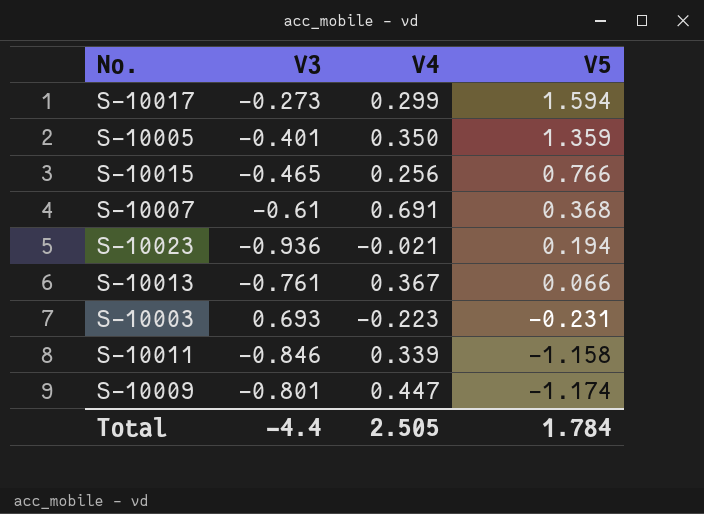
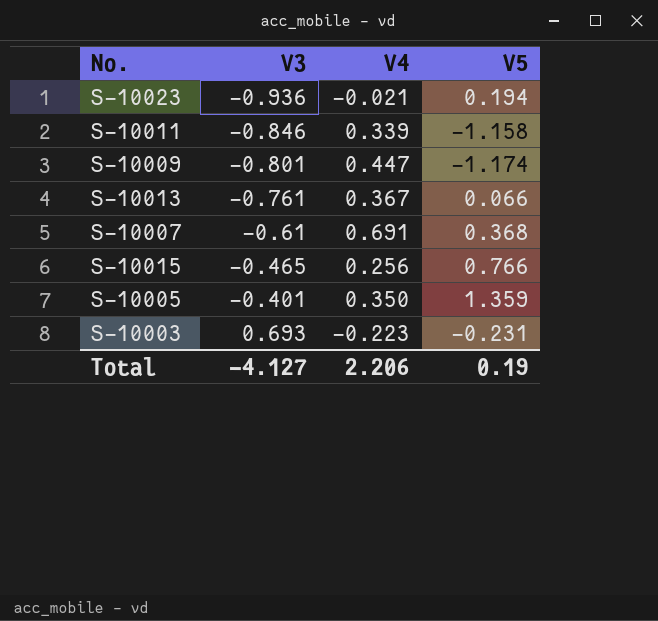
row order: V5 descending -> V3 ascending
row S-10017: -0.273 | 0.299 | 1.594 -> none
Total | V3: -4.4 -> -4.127
Total | V4: 2.505 -> 2.206
Total | V5: 1.784 -> 0.19

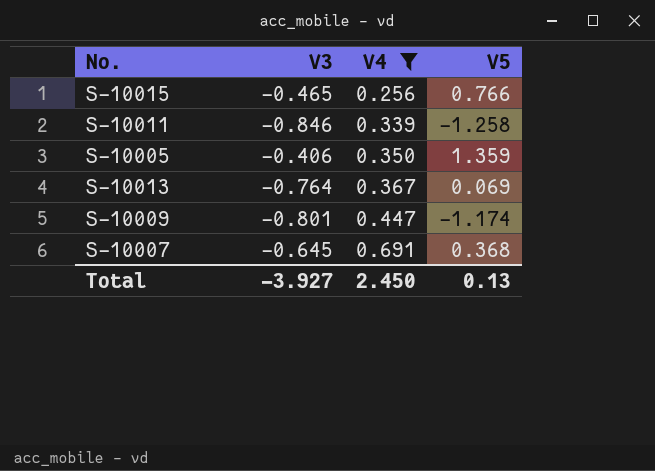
filter: none -> V4 >= 0.256
row order: V3 ascending -> V4 ascending
S-10011 | V5: -1.158 -> -1.258
S-10005 | V3: -0.401 -> -0.406
S-10013 | V3: -0.761 -> -0.764
S-10013 | V5: 0.066 -> 0.069
S-10007 | V3: -0.61 -> -0.645
Total | V3: -4.127 -> -3.927
Total | V4: 2.206 -> 2.450
Total | V5: 0.19 -> 0.13

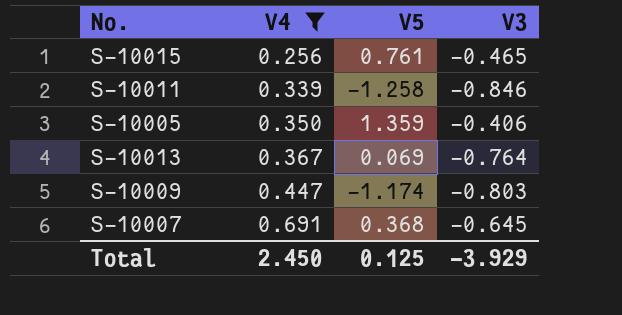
column V3 | position: 2 -> 4
S-10015 | V5: 0.766 -> 0.761
S-10009 | V3: -0.801 -> -0.803
Total | V5: 0.13 -> 0.125
Total | V3: -3.927 -> -3.929

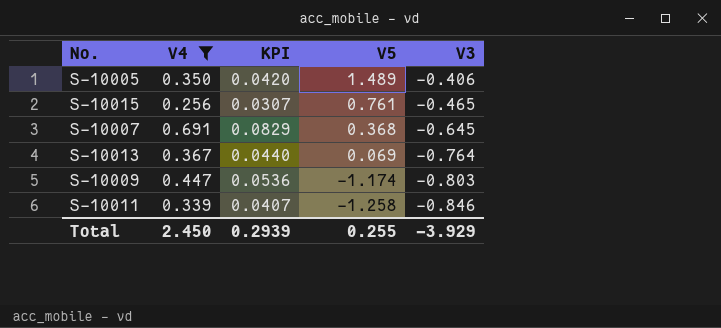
row order: V4 ascending -> V5 descending
column KPI | formula: none -> [V4] * 0.12
S-10005 | V5: 1.359 -> 1.489
Total | V5: 0.125 -> 0.255

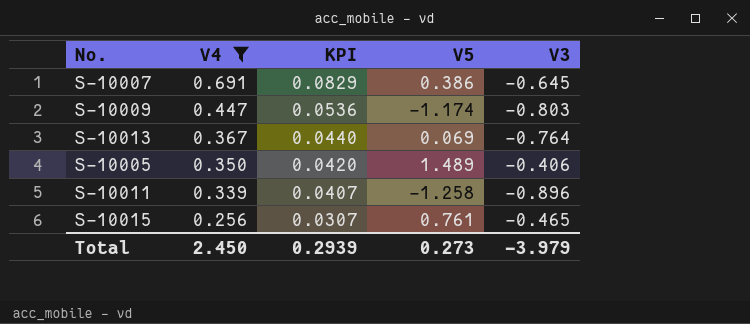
row order: V5 descending -> V4 descending
S-10007 | V5: 0.368 -> 0.386
S-10011 | V3: -0.846 -> -0.896
Total | V5: 0.255 -> 0.273
Total | V3: -3.929 -> -3.979

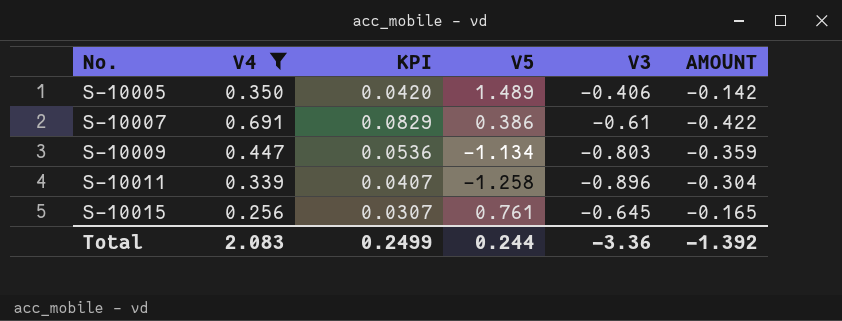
row order: V4 descending -> No. ascending
column AMOUNT | formula: none -> [V4] * [V3]
row S-10013: 0.367 | 0.0440 | 0.069 | -0.764 -> none
S-10007 | V3: -0.645 -> -0.61
S-10009 | V5: -1.174 -> -1.134
S-10015 | V3: -0.465 -> -0.645
Total | V4: 2.450 -> 2.083
Total | KPI: 0.2939 -> 0.2499
Total | V5: 0.273 -> 0.244
Total | V3: -3.979 -> -3.36

